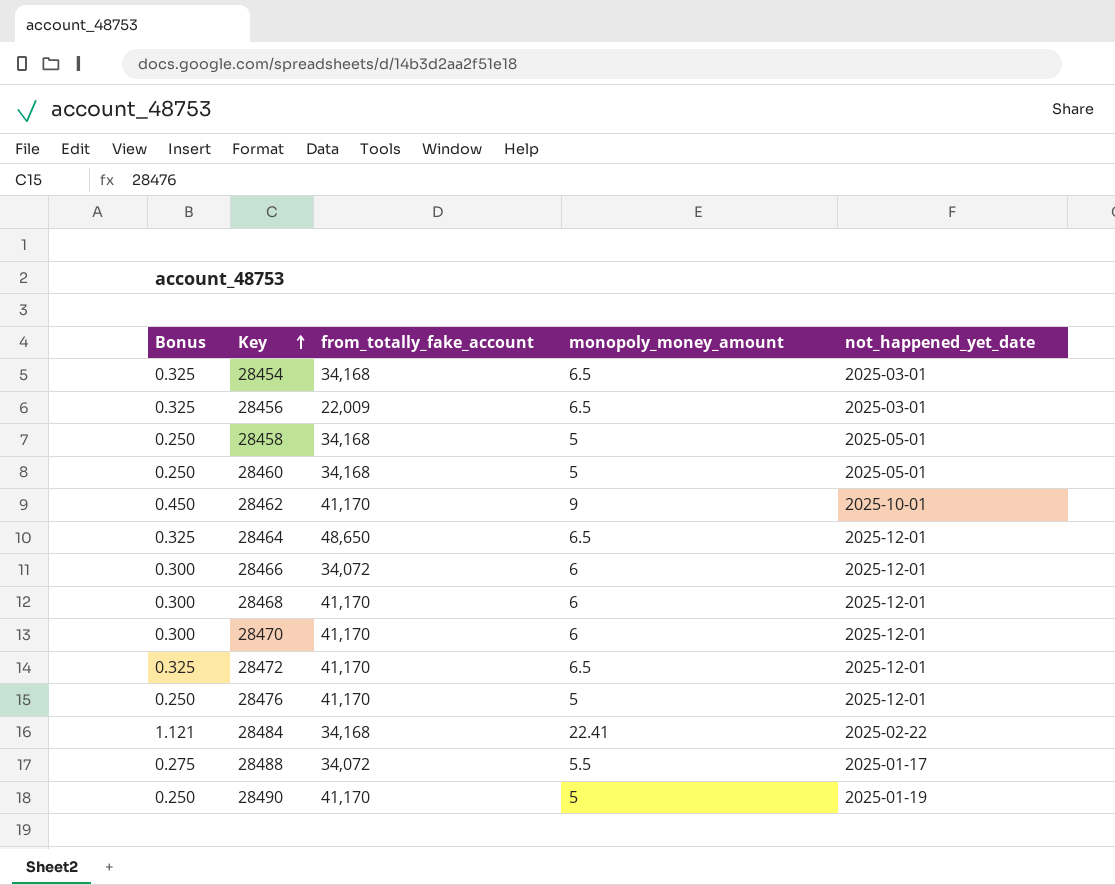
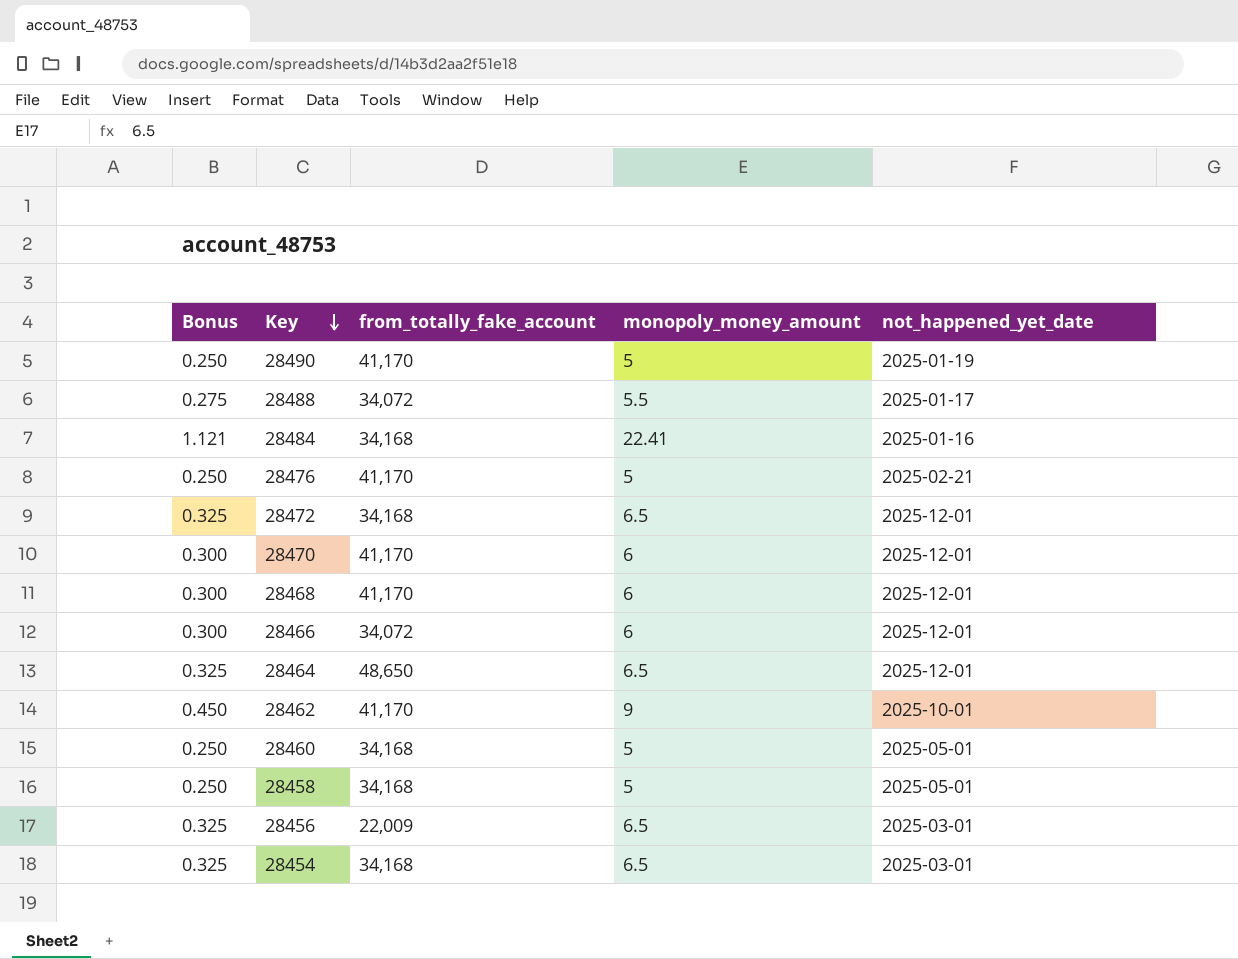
row order: Key ascending -> Key descending
28484 | not_happened_yet_date: 2025-02-22 -> 2025-01-16
28476 | not_happened_yet_date: 2025-12-01 -> 2025-02-21
28472 | from_totally_fake_account: 41,170 -> 34,168

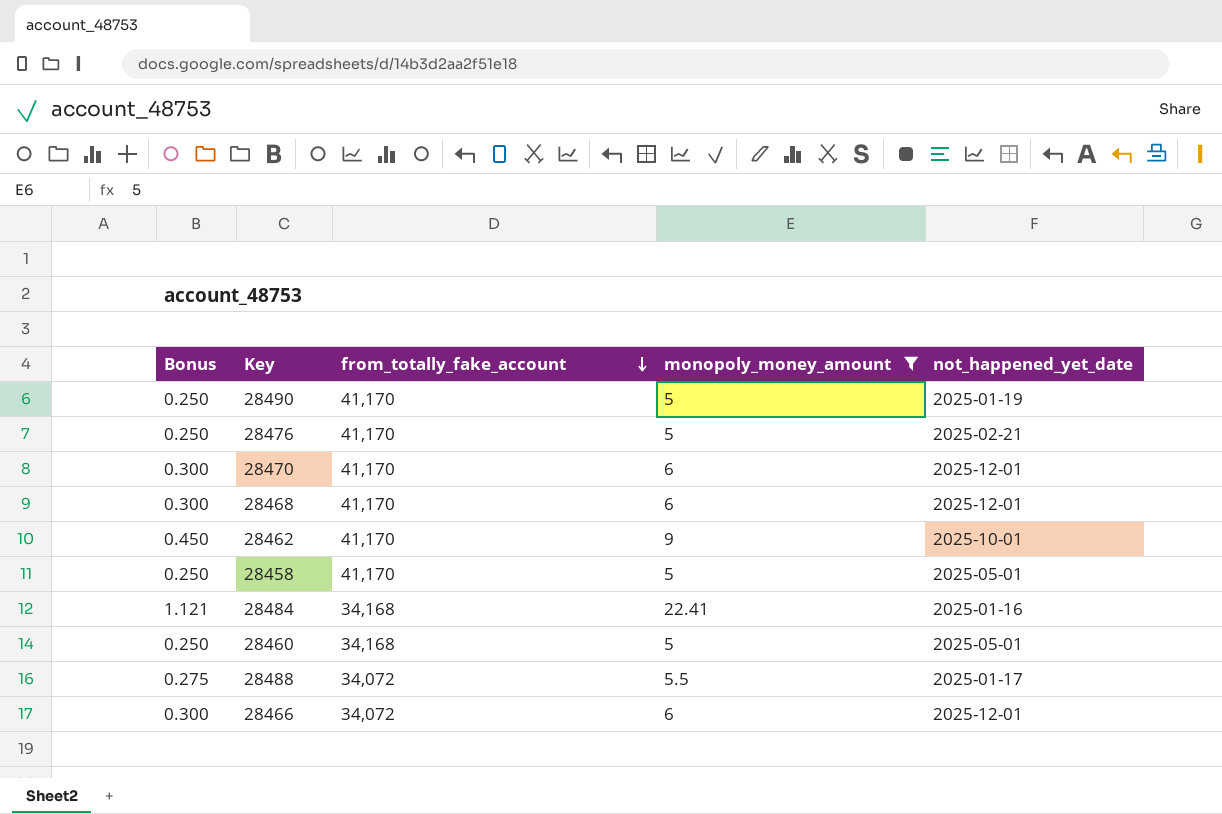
filter: none -> monopoly_money_amount != 6.5
row order: Key descending -> from_totally_fake_account descending
28458 | from_totally_fake_account: 34,168 -> 41,170

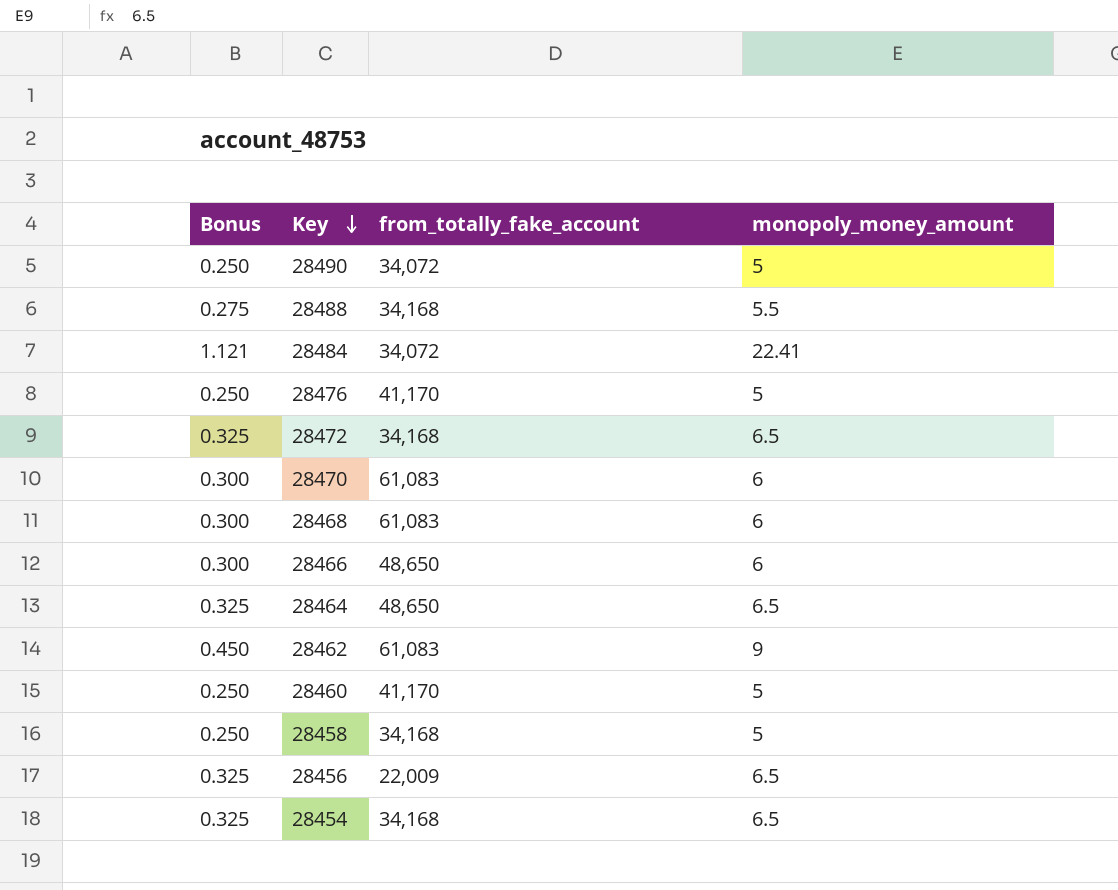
filter: monopoly_money_amount != 6.5 -> none
row order: from_totally_fake_account descending -> Key descending
column not_happened_yet_date | position: 5 -> none
28490 | from_totally_fake_account: 41,170 -> 34,072
28488 | from_totally_fake_account: 34,072 -> 34,168
28484 | from_totally_fake_account: 34,168 -> 34,072
28470 | from_totally_fake_account: 41,170 -> 61,083
28468 | from_totally_fake_account: 41,170 -> 61,083
28466 | from_totally_fake_account: 34,072 -> 48,650
28462 | from_totally_fake_account: 41,170 -> 61,083
28460 | from_totally_fake_account: 34,168 -> 41,170
28458 | from_totally_fake_account: 41,170 -> 34,168

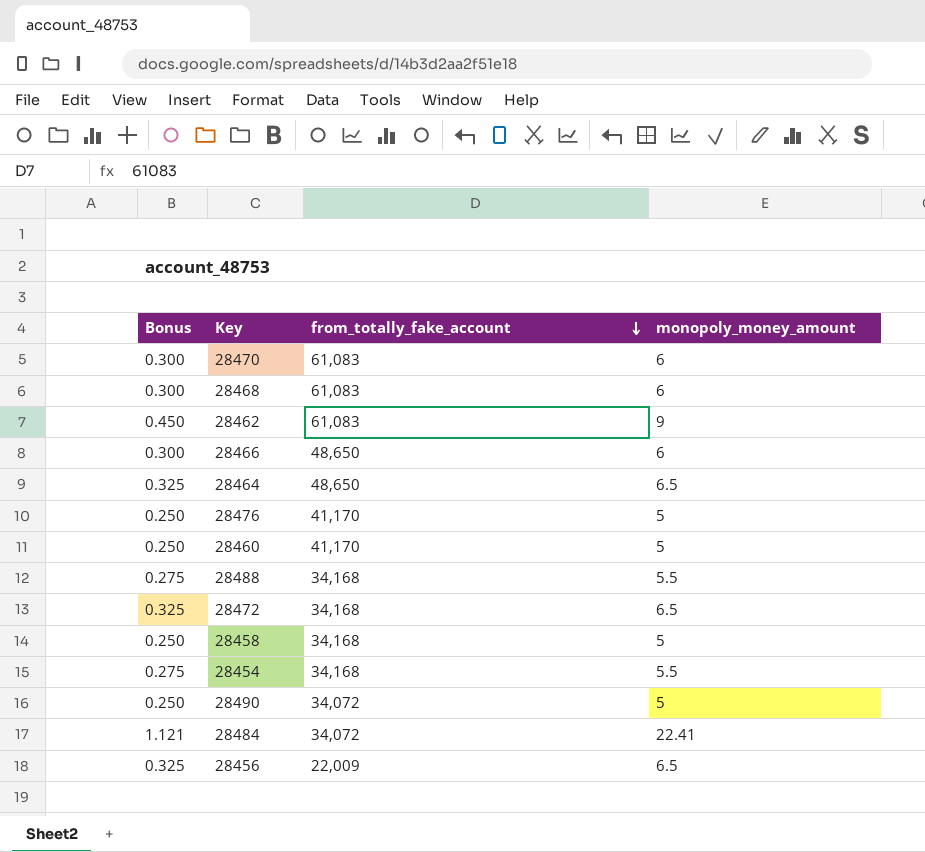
row order: Key descending -> from_totally_fake_account descending
28454 | Bonus: 0.325 -> 0.275
28454 | monopoly_money_amount: 6.5 -> 5.5

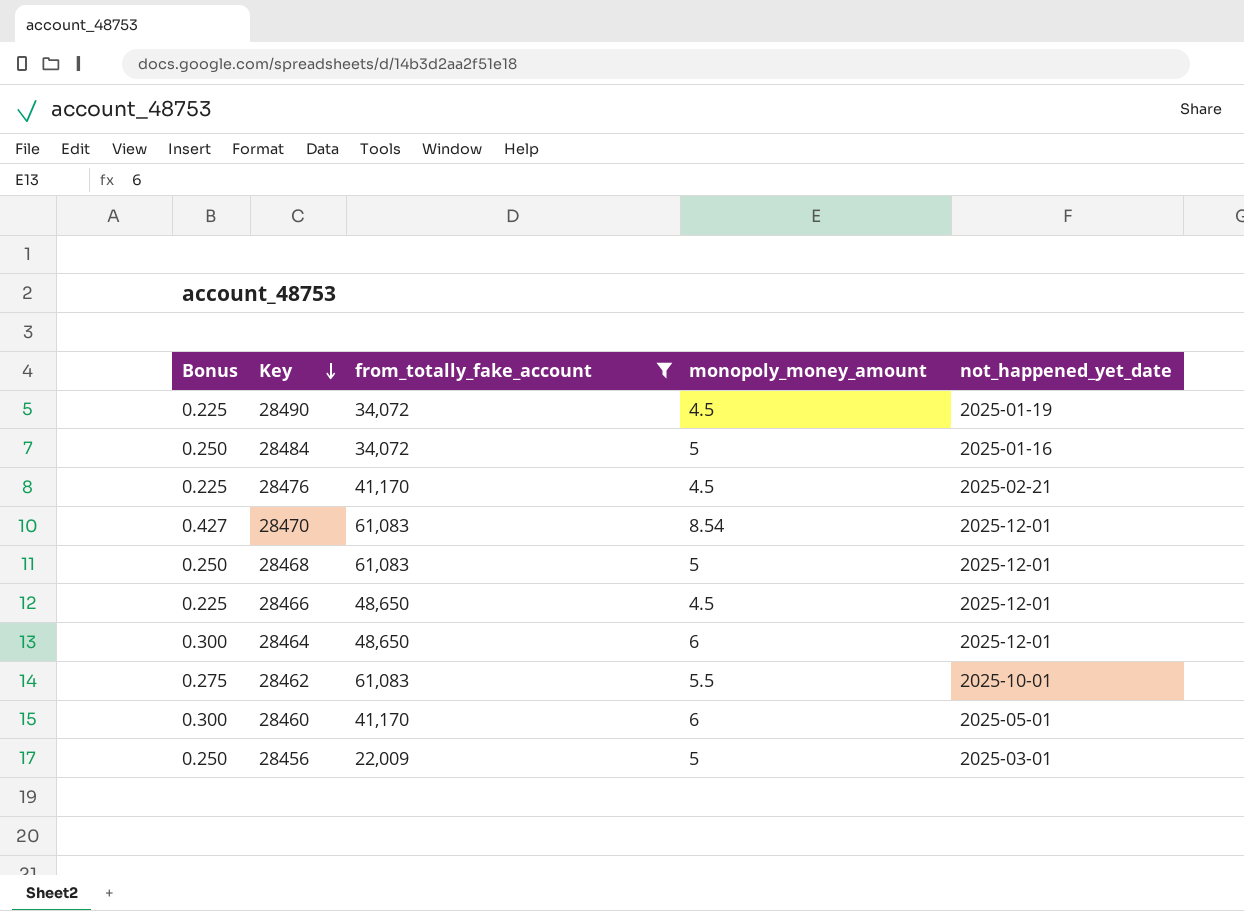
filter: none -> from_totally_fake_account != 34,168
row order: from_totally_fake_account descending -> Key descending
column not_happened_yet_date | position: none -> 5
28490 | Bonus: 0.250 -> 0.225
28490 | monopoly_money_amount: 5 -> 4.5
28484 | Bonus: 1.121 -> 0.250
28484 | monopoly_money_amount: 22.41 -> 5
28476 | Bonus: 0.250 -> 0.225
28476 | monopoly_money_amount: 5 -> 4.5
28470 | Bonus: 0.300 -> 0.427
28470 | monopoly_money_amount: 6 -> 8.54
28468 | Bonus: 0.300 -> 0.250
28468 | monopoly_money_amount: 6 -> 5
28466 | Bonus: 0.300 -> 0.225
28466 | monopoly_money_amount: 6 -> 4.5
28464 | Bonus: 0.325 -> 0.300
28464 | monopoly_money_amount: 6.5 -> 6
28462 | Bonus: 0.450 -> 0.275
28462 | monopoly_money_amount: 9 -> 5.5
28460 | Bonus: 0.250 -> 0.300
28460 | monopoly_money_amount: 5 -> 6
28456 | Bonus: 0.325 -> 0.250
28456 | monopoly_money_amount: 6.5 -> 5

